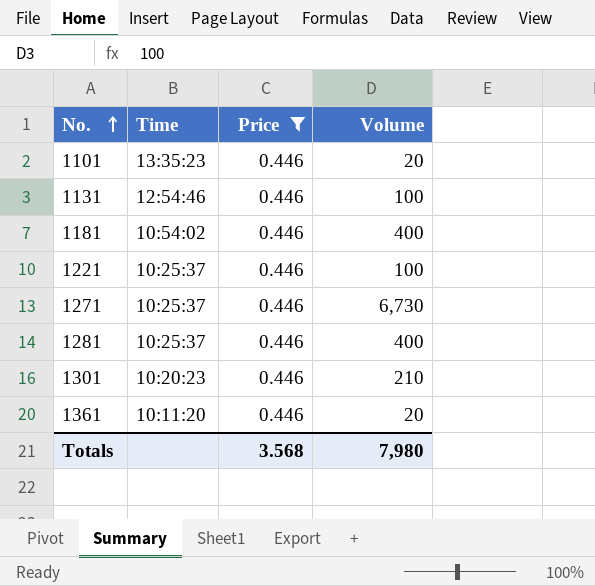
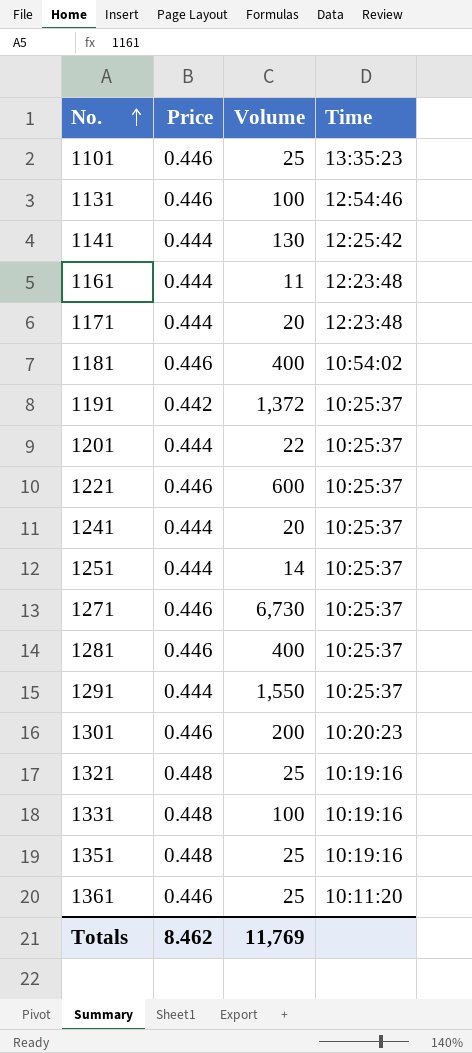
filter: Price = 0.446 -> none
column Time | position: 2 -> 4
1101 | Volume: 20 -> 25
1221 | Volume: 100 -> 600
1301 | Volume: 210 -> 200
1361 | Volume: 20 -> 25
Totals | Price: 3.568 -> 8.462
Totals | Volume: 7,980 -> 11,769

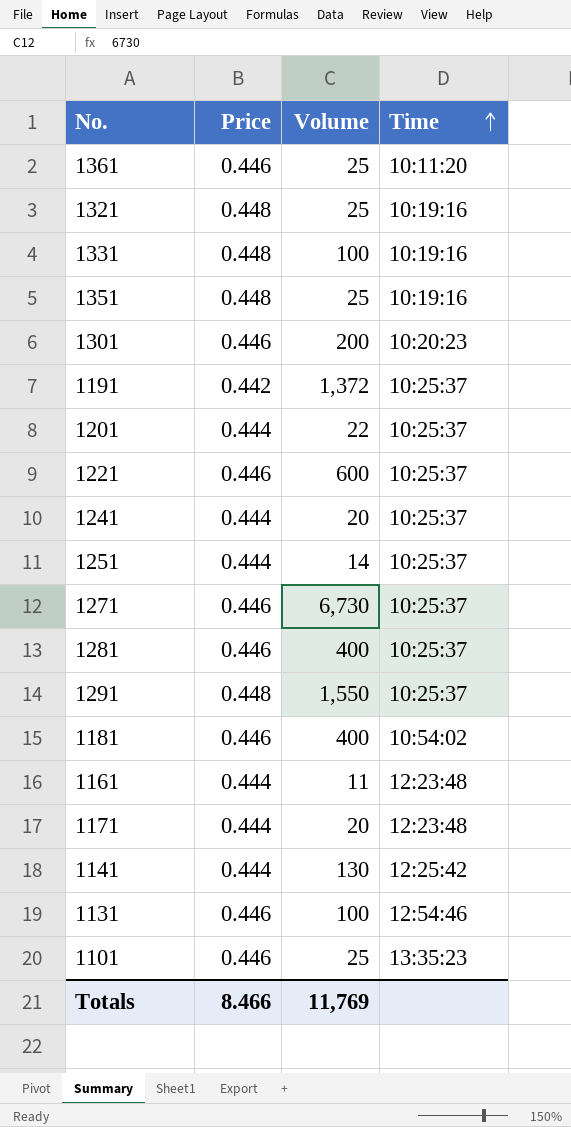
row order: No. ascending -> Time ascending
1291 | Price: 0.444 -> 0.448
Totals | Price: 8.462 -> 8.466

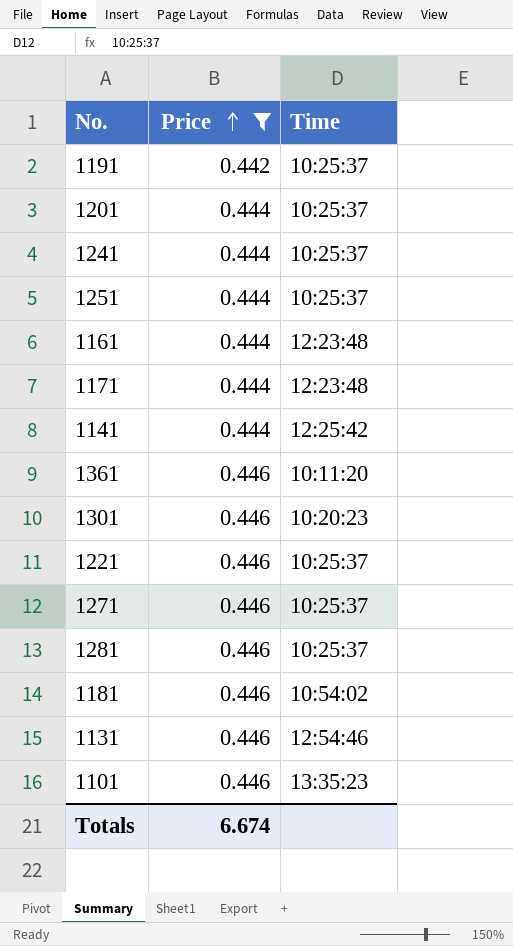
filter: none -> Price != 0.448
row order: Time ascending -> Price ascending
column Volume | position: 3 -> none
Totals | Price: 8.466 -> 6.674

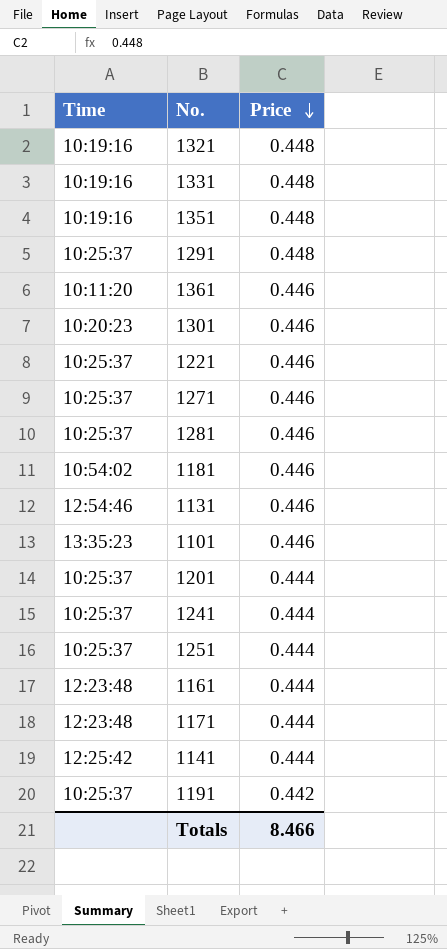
filter: Price != 0.448 -> none
row order: Price ascending -> Price descending
column Time | position: 3 -> 1
Totals | Price: 6.674 -> 8.466

